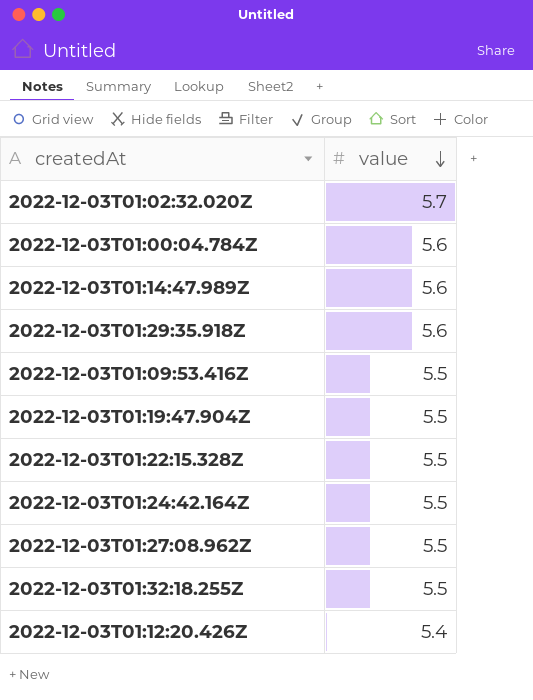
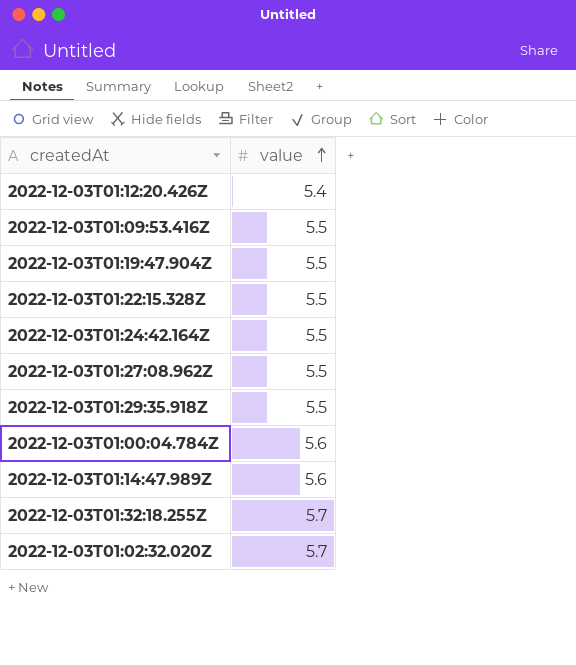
row order: value descending -> value ascending
2022-12-03T01:29:35.918Z | value: 5.6 -> 5.5
2022-12-03T01:32:18.255Z | value: 5.5 -> 5.7

